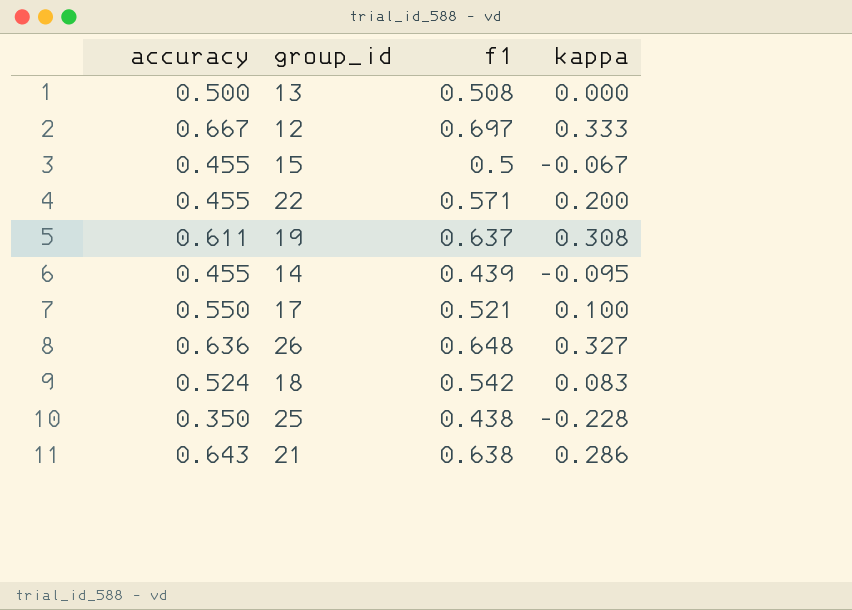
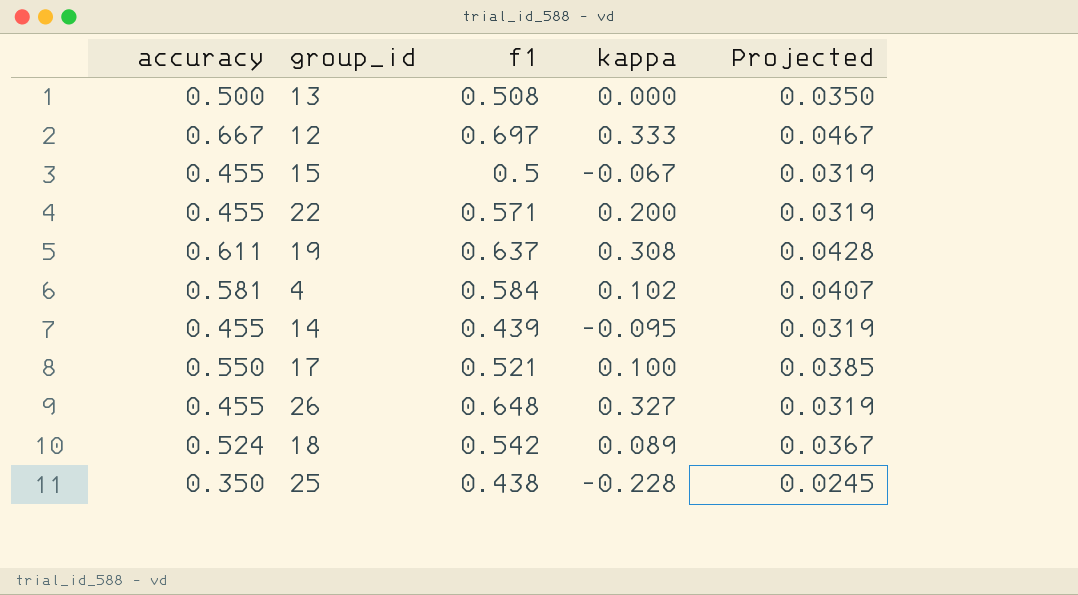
column Projected | formula: none -> [accuracy] * 0.07
row 21: 0.643 | 0.638 | 0.286 -> none
row 4: none -> 0.581 | 0.584 | 0.102 | 0.0407
26 | accuracy: 0.636 -> 0.455
18 | kappa: 0.083 -> 0.089

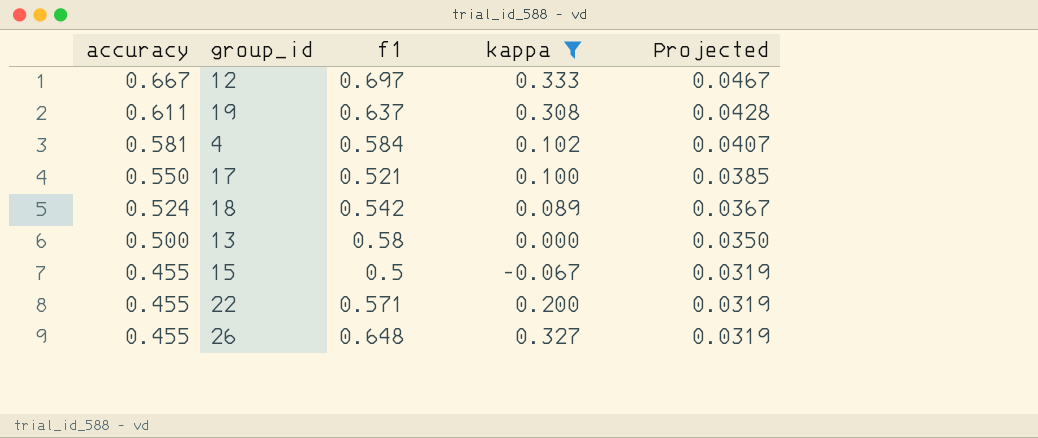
filter: none -> kappa >= -0.067
row order: none -> accuracy descending
13 | f1: 0.508 -> 0.58

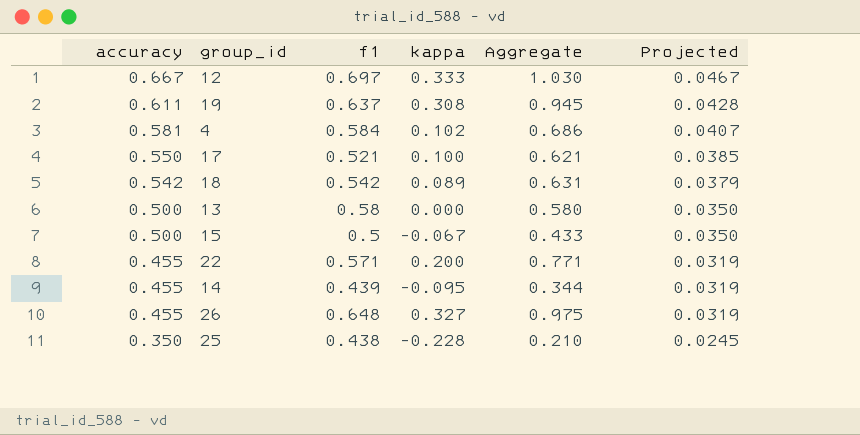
filter: kappa >= -0.067 -> none
column Aggregate | formula: none -> [f1] + [kappa]
18 | accuracy: 0.524 -> 0.542
18 | Projected: 0.0367 -> 0.0379
15 | accuracy: 0.455 -> 0.500
15 | Projected: 0.0319 -> 0.0350

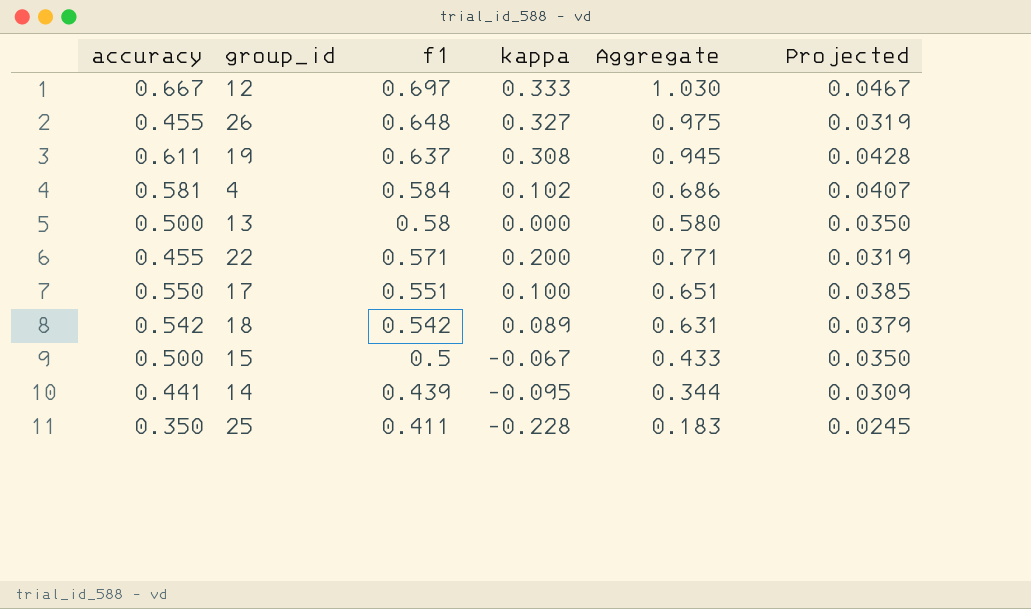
row order: accuracy descending -> f1 descending
17 | f1: 0.521 -> 0.551
17 | Aggregate: 0.621 -> 0.651
14 | accuracy: 0.455 -> 0.441
14 | Projected: 0.0319 -> 0.0309
25 | f1: 0.438 -> 0.411
25 | Aggregate: 0.210 -> 0.183

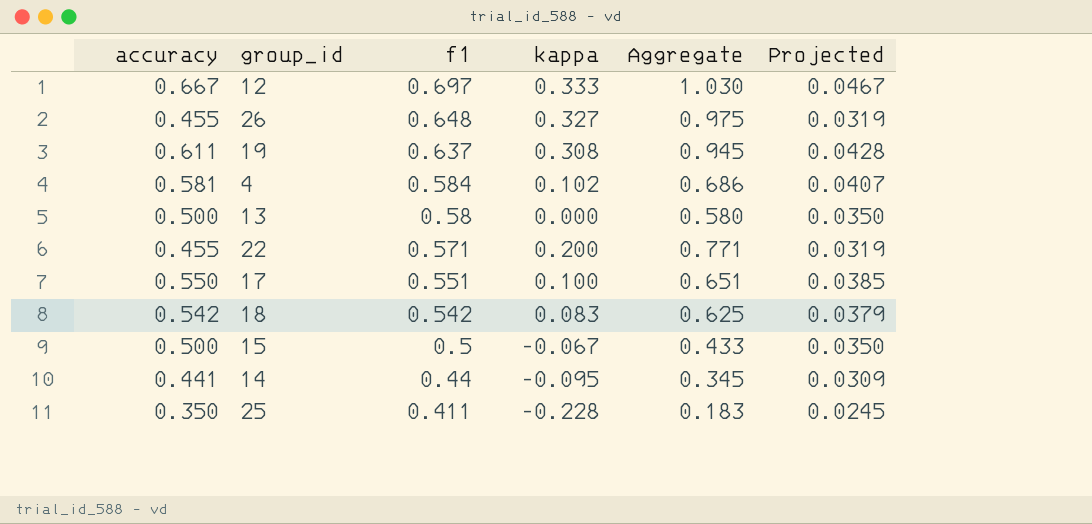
18 | kappa: 0.089 -> 0.083
18 | Aggregate: 0.631 -> 0.625
14 | f1: 0.439 -> 0.44
14 | Aggregate: 0.344 -> 0.345

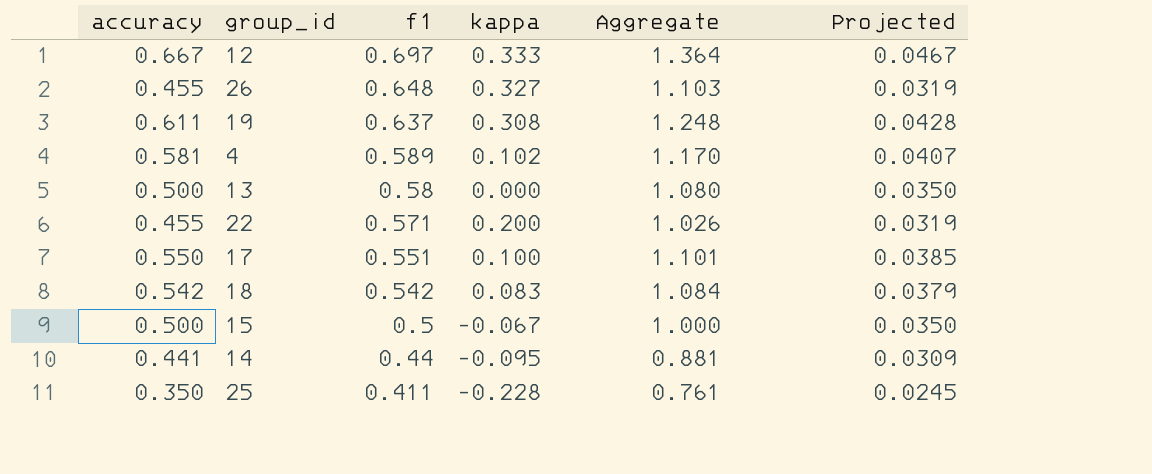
column Aggregate | formula: [f1] + [kappa] -> [accuracy] + [f1]
4 | f1: 0.584 -> 0.589

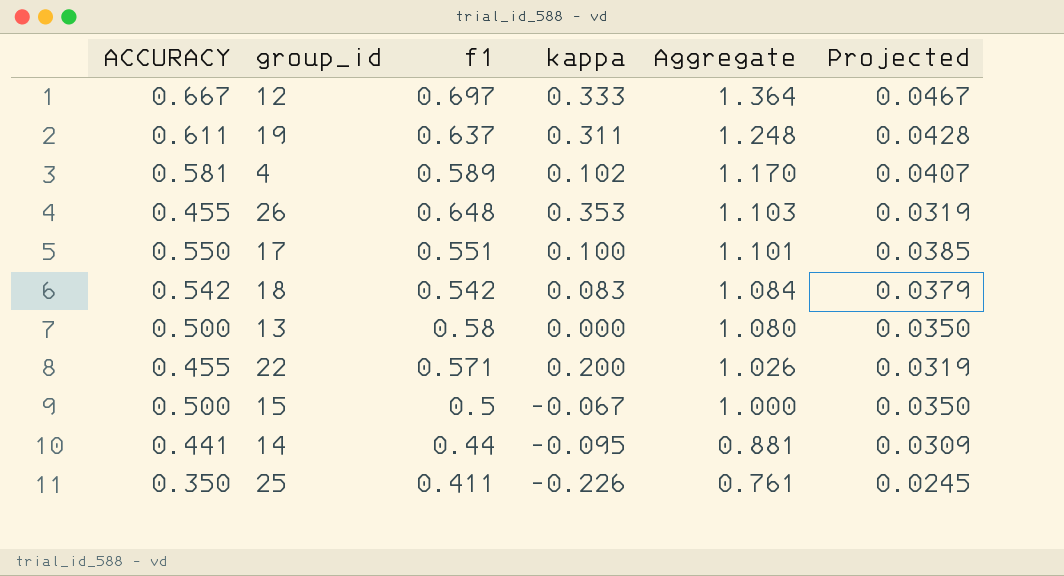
row order: f1 descending -> Aggregate descending
column name: accuracy -> ACCURACY
19 | kappa: 0.308 -> 0.311
26 | kappa: 0.327 -> 0.353
25 | kappa: -0.228 -> -0.226

